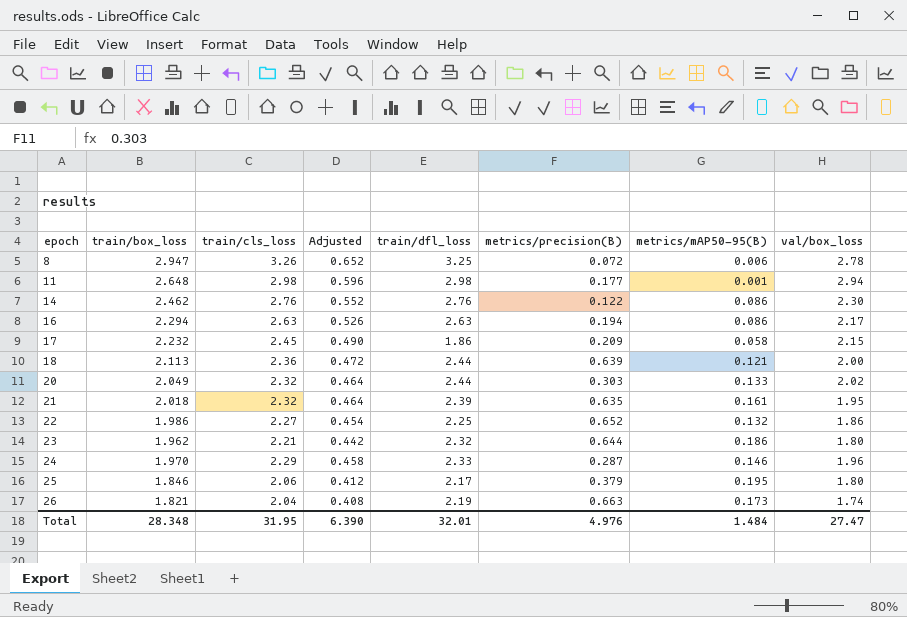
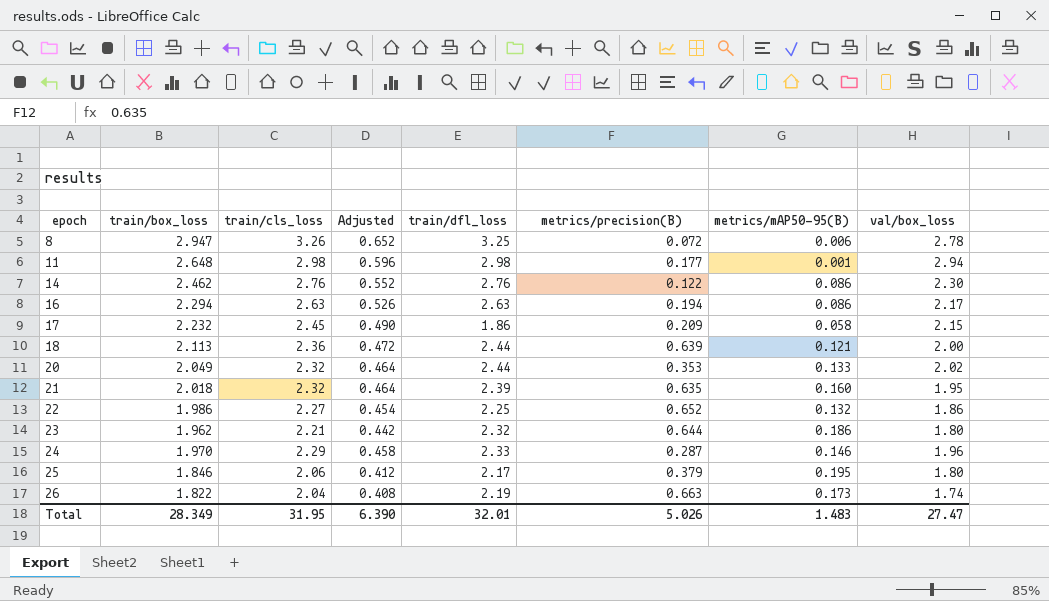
20 | metrics/precision(B): 0.303 -> 0.353
21 | metrics/mAP50-95(B): 0.161 -> 0.160
26 | train/box_loss: 1.821 -> 1.822
Total | train/box_loss: 28.348 -> 28.349
Total | metrics/precision(B): 4.976 -> 5.026
Total | metrics/mAP50-95(B): 1.484 -> 1.483

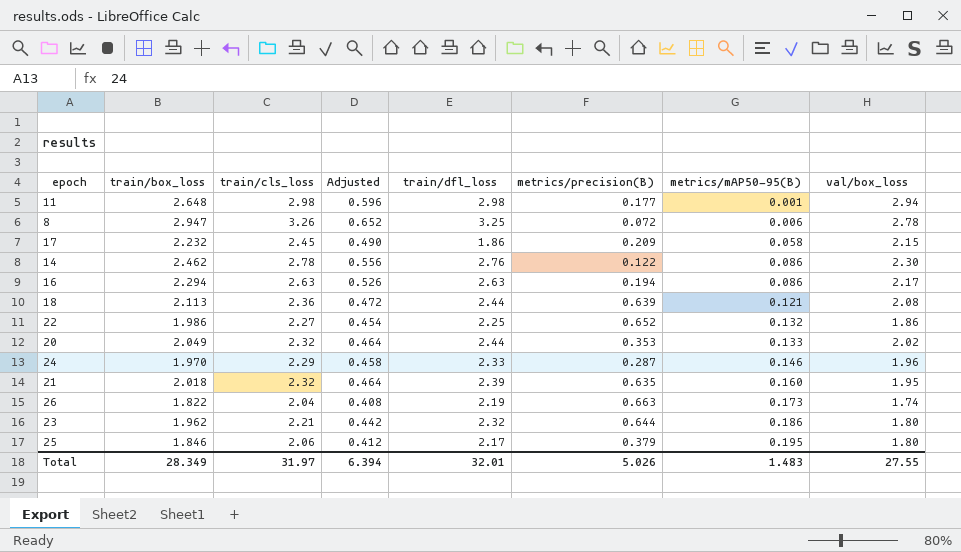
row order: epoch ascending -> metrics/mAP50-95(B) ascending
14 | train/cls_loss: 2.76 -> 2.78
14 | Adjusted: 0.552 -> 0.556
18 | val/box_loss: 2.00 -> 2.08
Total | train/cls_loss: 31.95 -> 31.97
Total | Adjusted: 6.390 -> 6.394
Total | val/box_loss: 27.47 -> 27.55

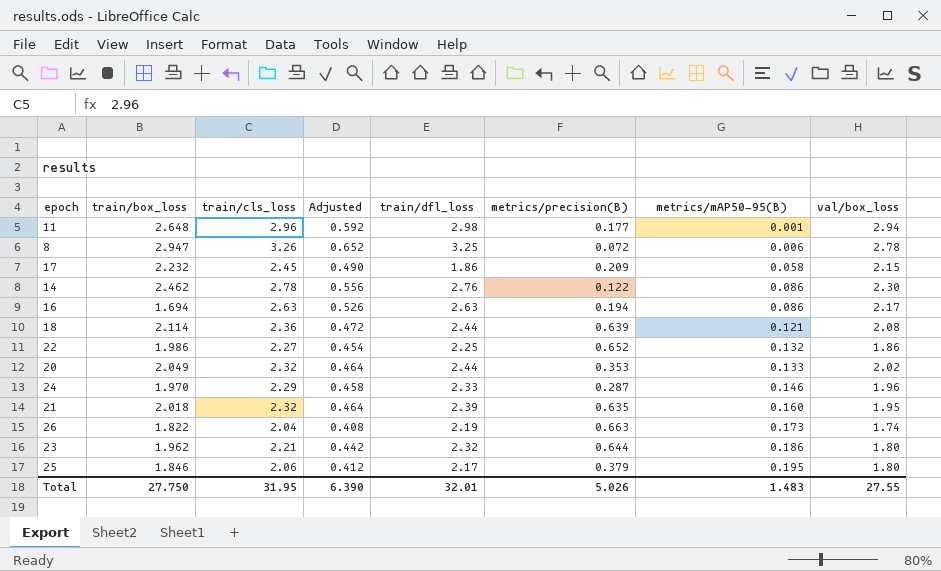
11 | train/cls_loss: 2.98 -> 2.96
11 | Adjusted: 0.596 -> 0.592
16 | train/box_loss: 2.294 -> 1.694
18 | train/box_loss: 2.113 -> 2.114
Total | train/box_loss: 28.349 -> 27.750
Total | train/cls_loss: 31.97 -> 31.95
Total | Adjusted: 6.394 -> 6.390

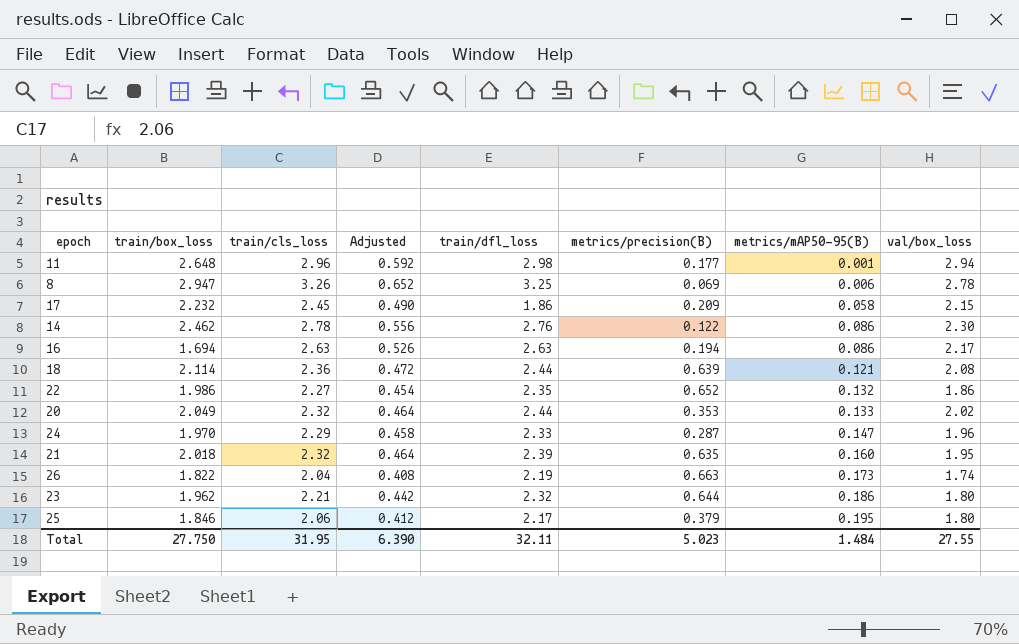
8 | metrics/precision(B): 0.072 -> 0.069
22 | train/dfl_loss: 2.25 -> 2.35
24 | metrics/mAP50-95(B): 0.146 -> 0.147
Total | train/dfl_loss: 32.01 -> 32.11
Total | metrics/precision(B): 5.026 -> 5.023
Total | metrics/mAP50-95(B): 1.483 -> 1.484

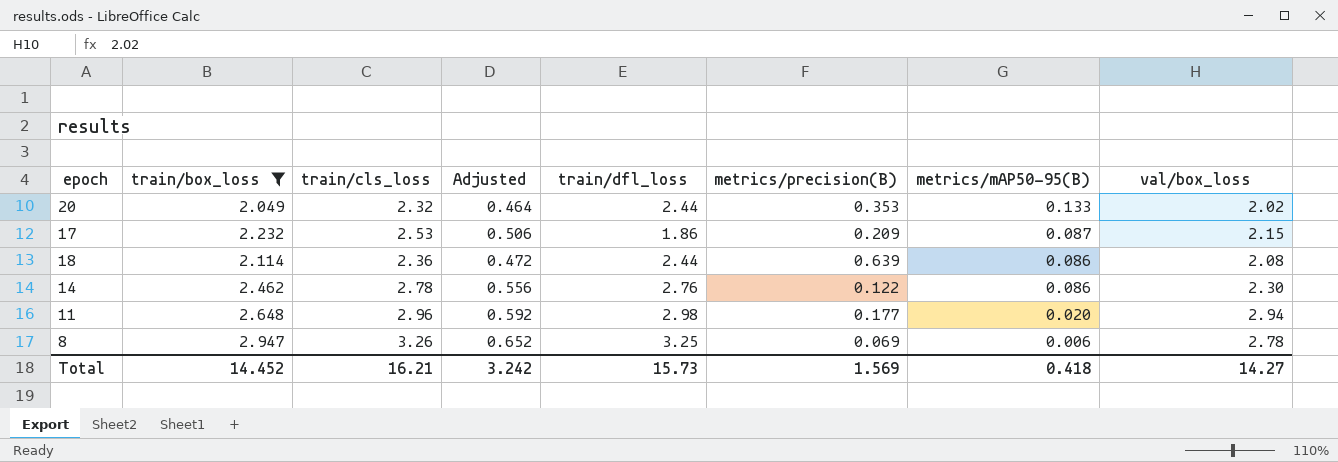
filter: none -> train/box_loss >= 2.049
row order: metrics/mAP50-95(B) ascending -> metrics/mAP50-95(B) descending
17 | train/cls_loss: 2.45 -> 2.53
17 | Adjusted: 0.490 -> 0.506
17 | metrics/mAP50-95(B): 0.058 -> 0.087
18 | metrics/mAP50-95(B): 0.121 -> 0.086
11 | metrics/mAP50-95(B): 0.001 -> 0.020
Total | train/box_loss: 27.750 -> 14.452
Total | train/cls_loss: 31.95 -> 16.21
Total | Adjusted: 6.390 -> 3.242
Total | train/dfl_loss: 32.11 -> 15.73
Total | metrics/precision(B): 5.023 -> 1.569
Total | metrics/mAP50-95(B): 1.484 -> 0.418
Total | val/box_loss: 27.55 -> 14.27

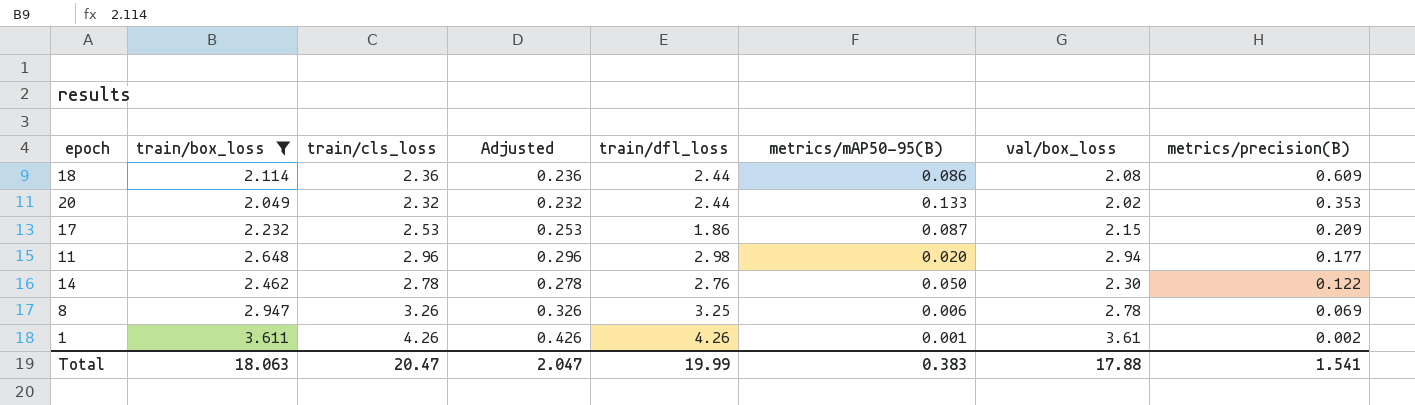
row order: metrics/mAP50-95(B) descending -> metrics/precision(B) descending
column Adjusted | formula: [train/cls_loss] * 0.2 -> [train/cls_loss] * 0.1
column metrics/precision(B) | position: 6 -> 8
18 | metrics/precision(B): 0.639 -> 0.609
14 | metrics/mAP50-95(B): 0.086 -> 0.050
row 1: none -> 3.611 | 4.26 | 0.426 | 4.26 | 0.001 | 3.61 | 0.002
Total | train/box_loss: 14.452 -> 18.063
Total | train/cls_loss: 16.21 -> 20.47
Total | Adjusted: 3.242 -> 2.047
Total | train/dfl_loss: 15.73 -> 19.99
Total | metrics/mAP50-95(B): 0.418 -> 0.383
Total | val/box_loss: 14.27 -> 17.88
Total | metrics/precision(B): 1.569 -> 1.541

